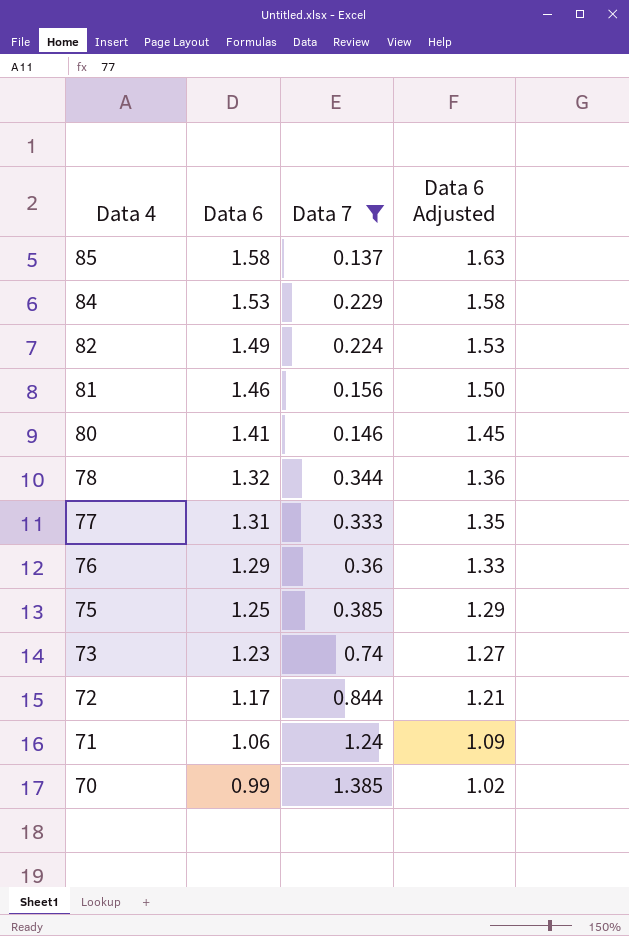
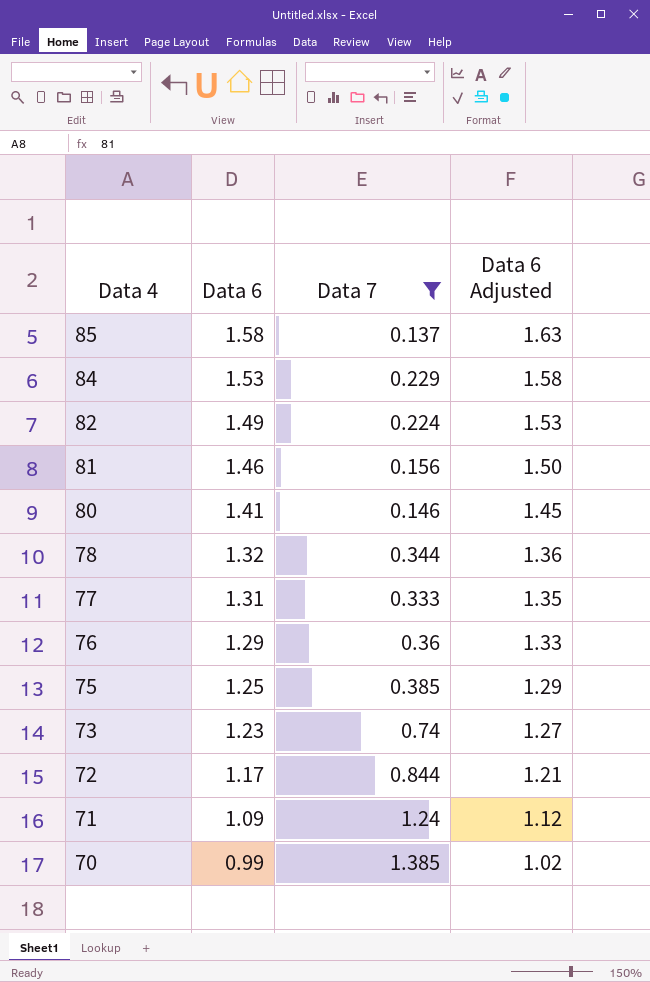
71 | Data 6: 1.06 -> 1.09
71 | Data 6 Adjusted: 1.09 -> 1.12

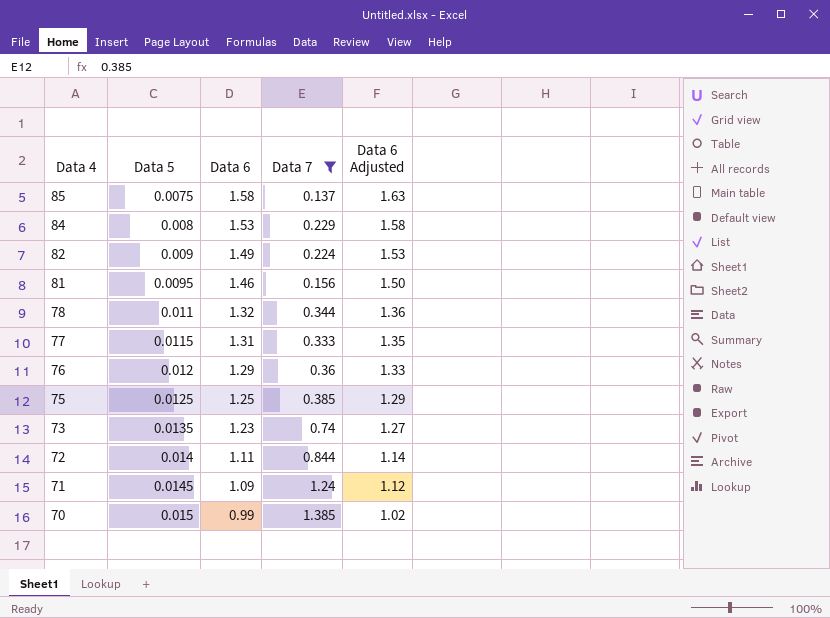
column Data 5 | position: none -> 2
row 80: 1.41 | 0.146 | 1.45 -> none
72 | Data 6: 1.17 -> 1.11
72 | Data 6 Adjusted: 1.21 -> 1.14

